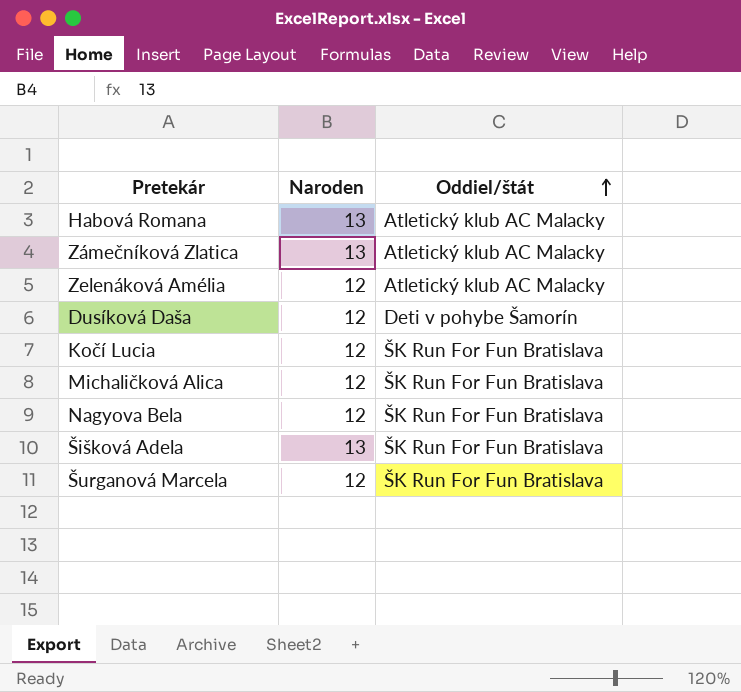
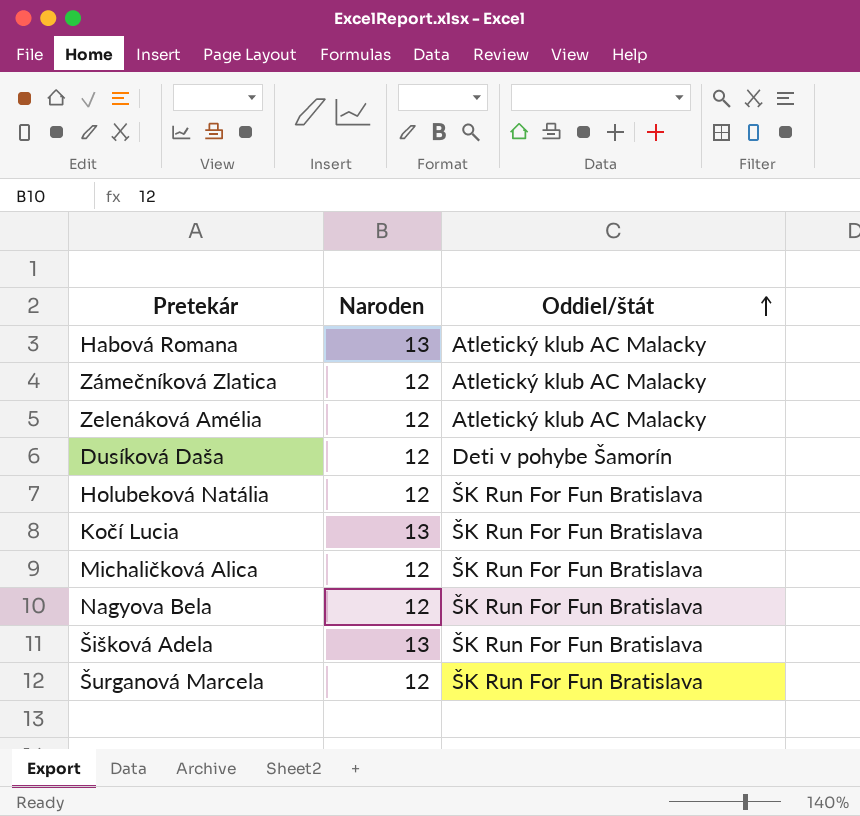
Zámečníková Zlatica | Naroden: 13 -> 12
row Holubeková Natália: none -> 12 | ŠK Run For Fun Bratislava
Kočí Lucia | Naroden: 12 -> 13

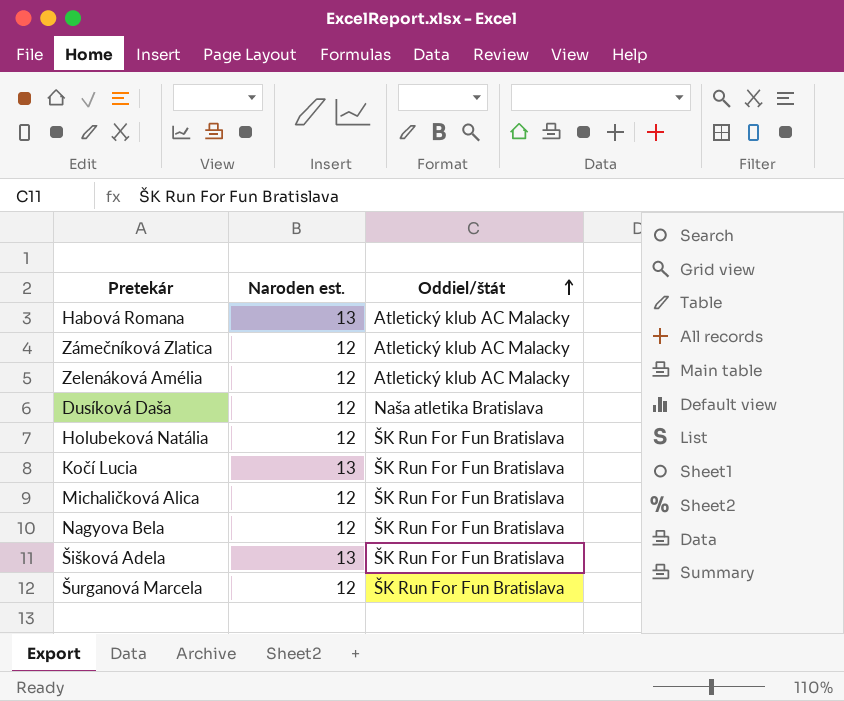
column name: Naroden -> Naroden est.
Dusíková Daša | Oddiel/štát: Deti v pohybe Šamorín -> Naša atletika Bratislava

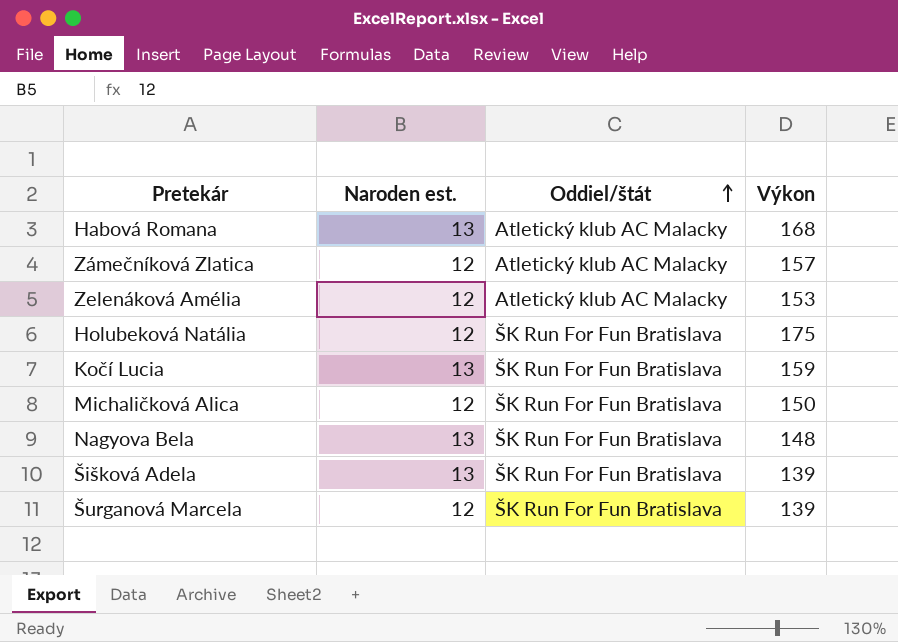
column Výkon | position: none -> 4
row Dusíková Daša: 12 | Naša atletika Bratislava -> none
Nagyova Bela | Naroden est.: 12 -> 13

